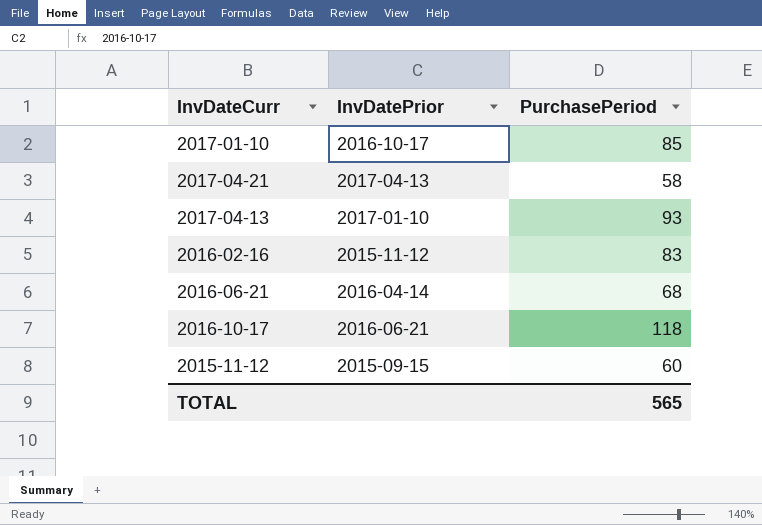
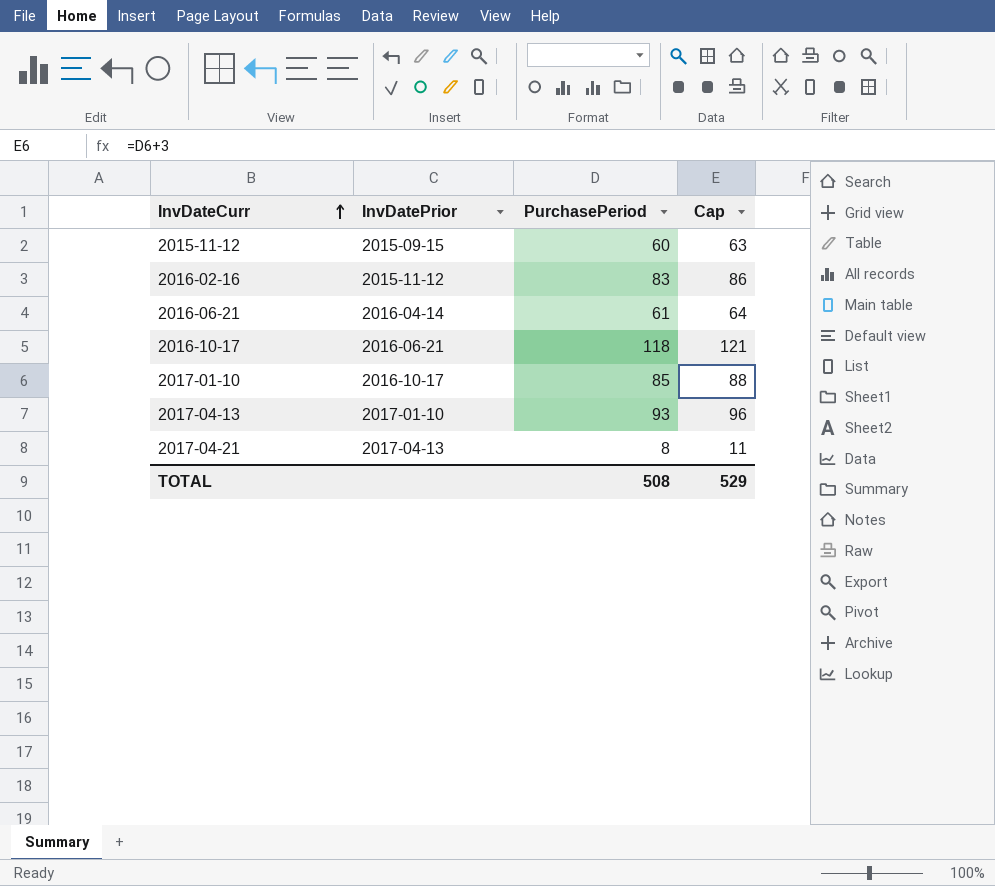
row order: none -> InvDateCurr ascending
column Cap | formula: none -> [PurchasePeriod] + 3
2016-06-21 | PurchasePeriod: 68 -> 61
2017-04-21 | PurchasePeriod: 58 -> 8
TOTAL | PurchasePeriod: 565 -> 508

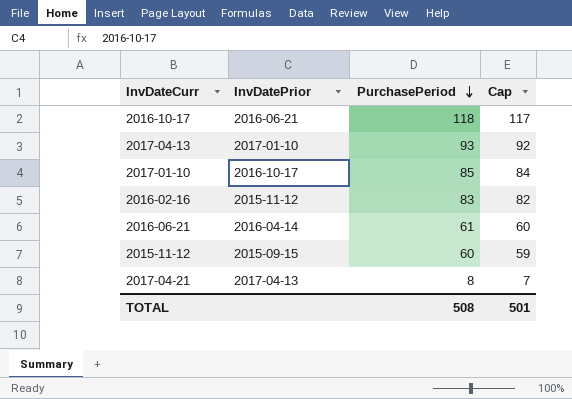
row order: InvDateCurr ascending -> PurchasePeriod descending
column Cap | formula: [PurchasePeriod] + 3 -> [PurchasePeriod] - 1
TOTAL | Cap: 529 -> 501

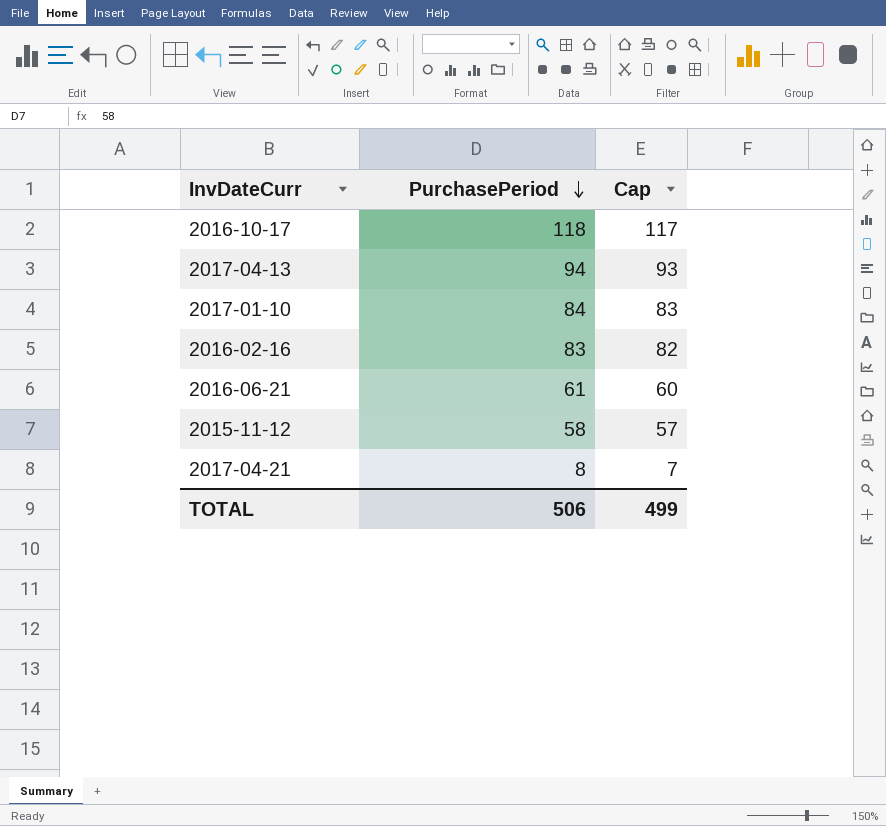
column InvDatePrior | position: 2 -> none
2017-04-13 | PurchasePeriod: 93 -> 94
2017-04-13 | Cap: 92 -> 93
2017-01-10 | PurchasePeriod: 85 -> 84
2017-01-10 | Cap: 84 -> 83
2015-11-12 | PurchasePeriod: 60 -> 58
2015-11-12 | Cap: 59 -> 57
TOTAL | PurchasePeriod: 508 -> 506
TOTAL | Cap: 501 -> 499

